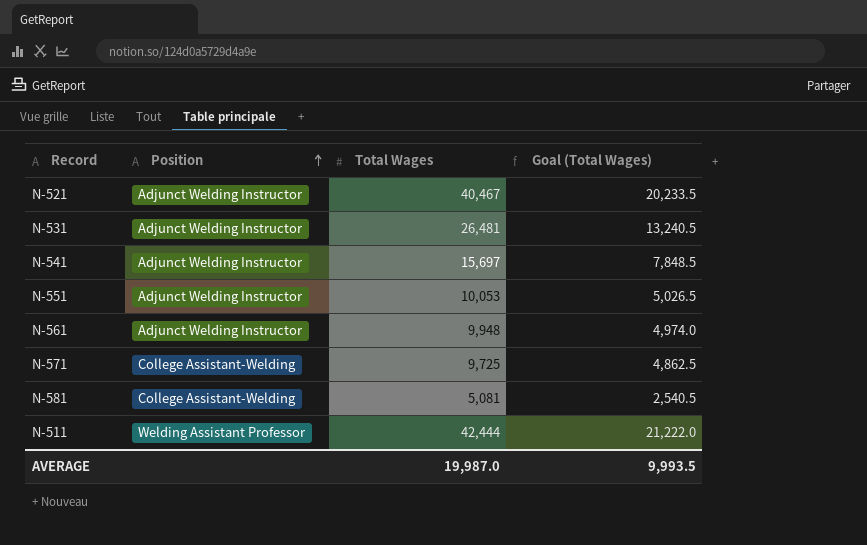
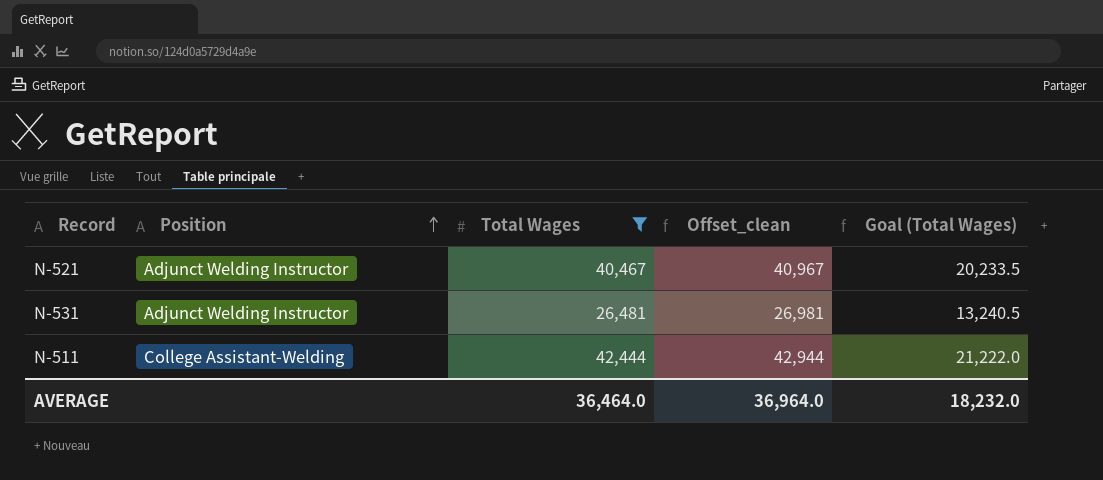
filter: none -> Total Wages >= 26,481
column Offset_clean | formula: none -> [Total Wages] + 500
N-511 | Position: Welding Assistant Professor -> College Assistant-Welding
AVERAGE | Total Wages: 19,987.0 -> 36,464.0
AVERAGE | Goal (Total Wages): 9,993.5 -> 18,232.0

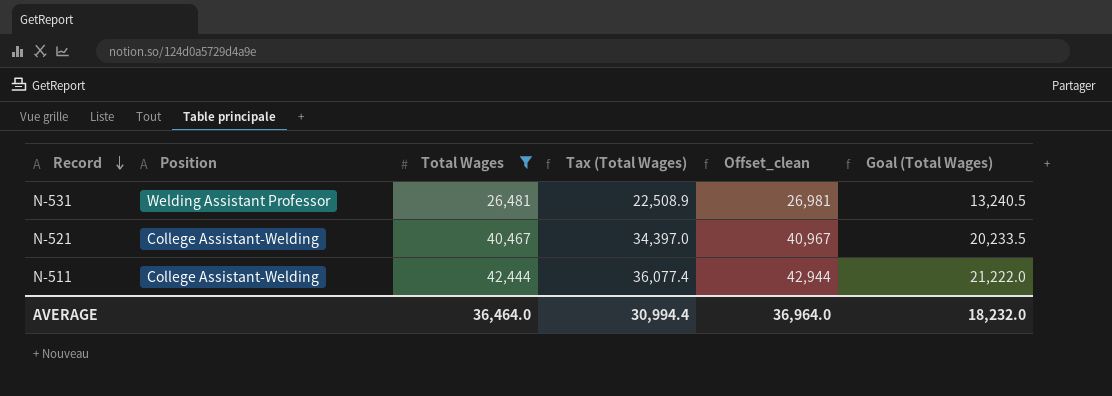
row order: Position ascending -> Record descending
column Tax (Total Wages) | formula: none -> [Total Wages] * 0.85
N-531 | Position: Adjunct Welding Instructor -> Welding Assistant Professor
N-521 | Position: Adjunct Welding Instructor -> College Assistant-Welding

